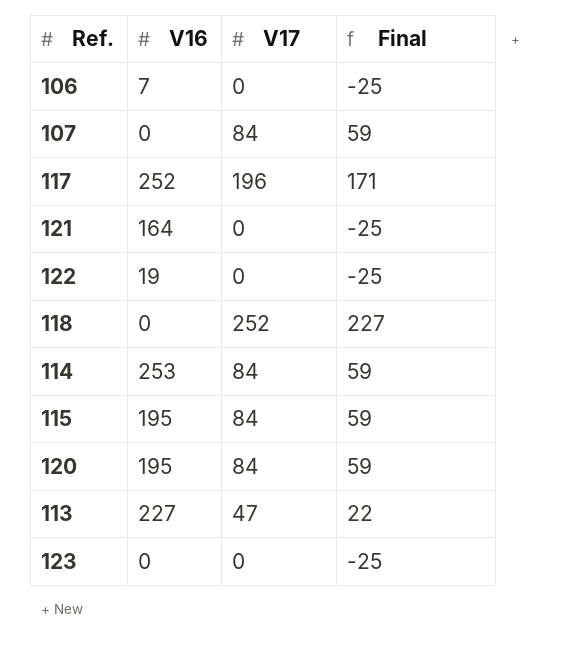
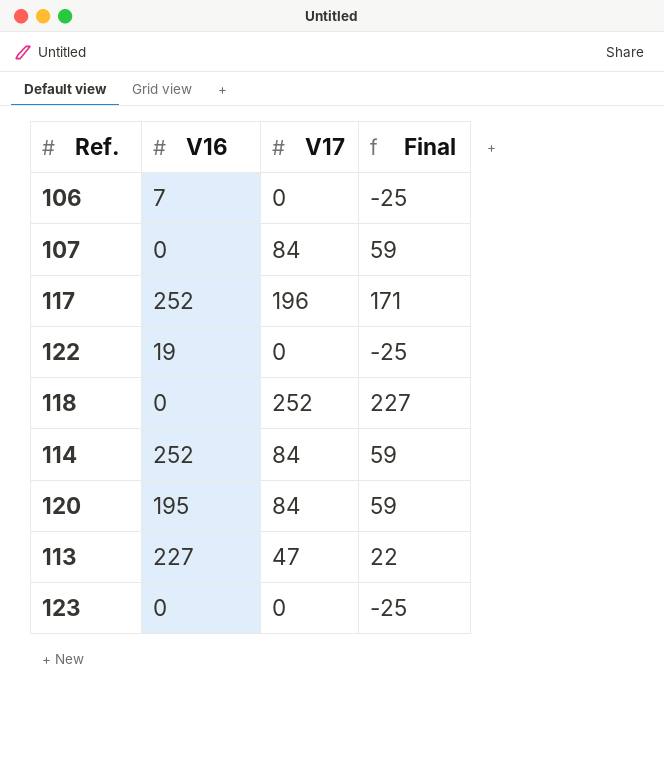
row 121: 164 | 0 | -25 -> none
row 115: 195 | 84 | 59 -> none
114 | V16: 253 -> 252

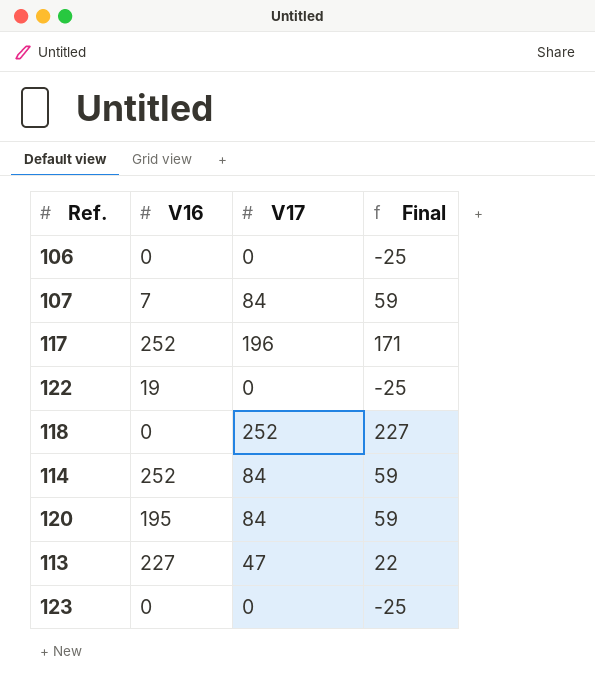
106 | V16: 7 -> 0
107 | V16: 0 -> 7

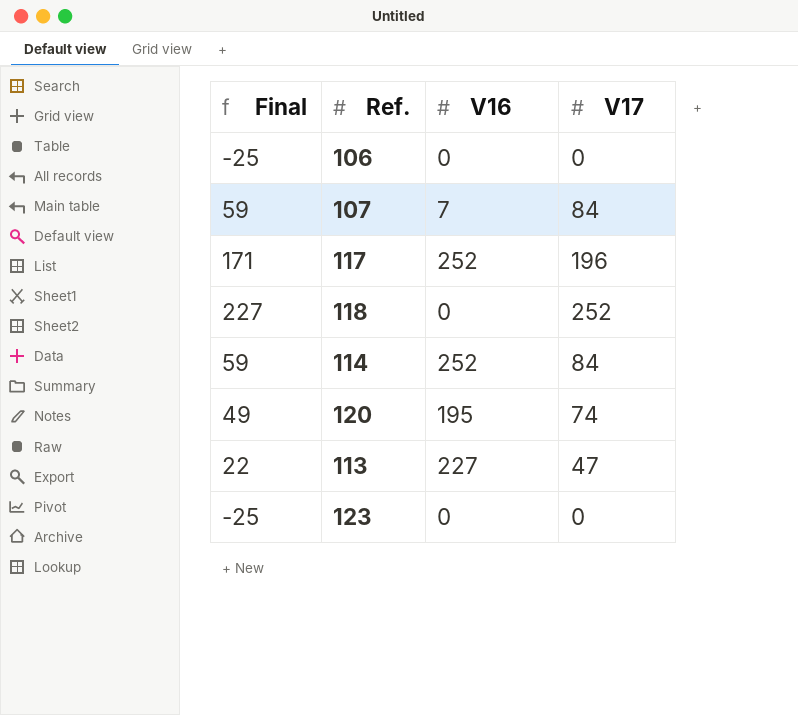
column Final | position: 4 -> 1
row 122: 19 | 0 | -25 -> none
120 | Final: 59 -> 49
120 | V17: 84 -> 74

